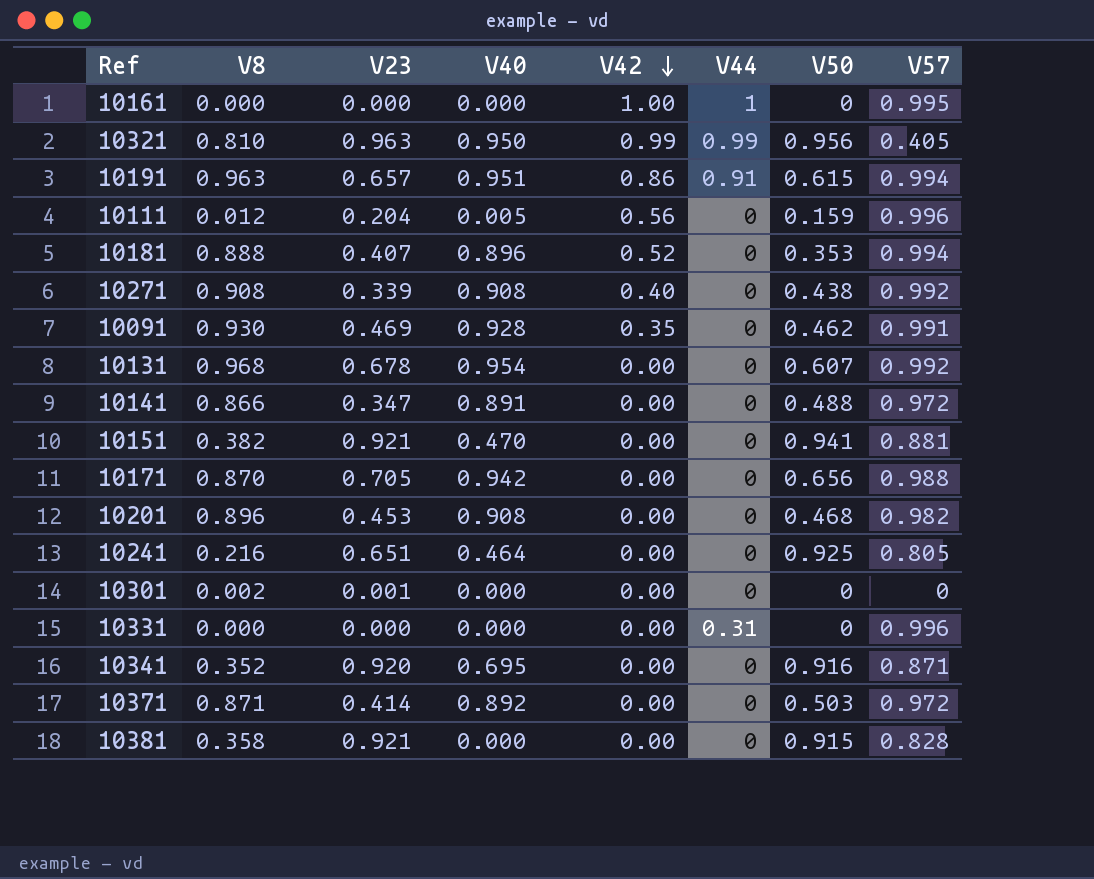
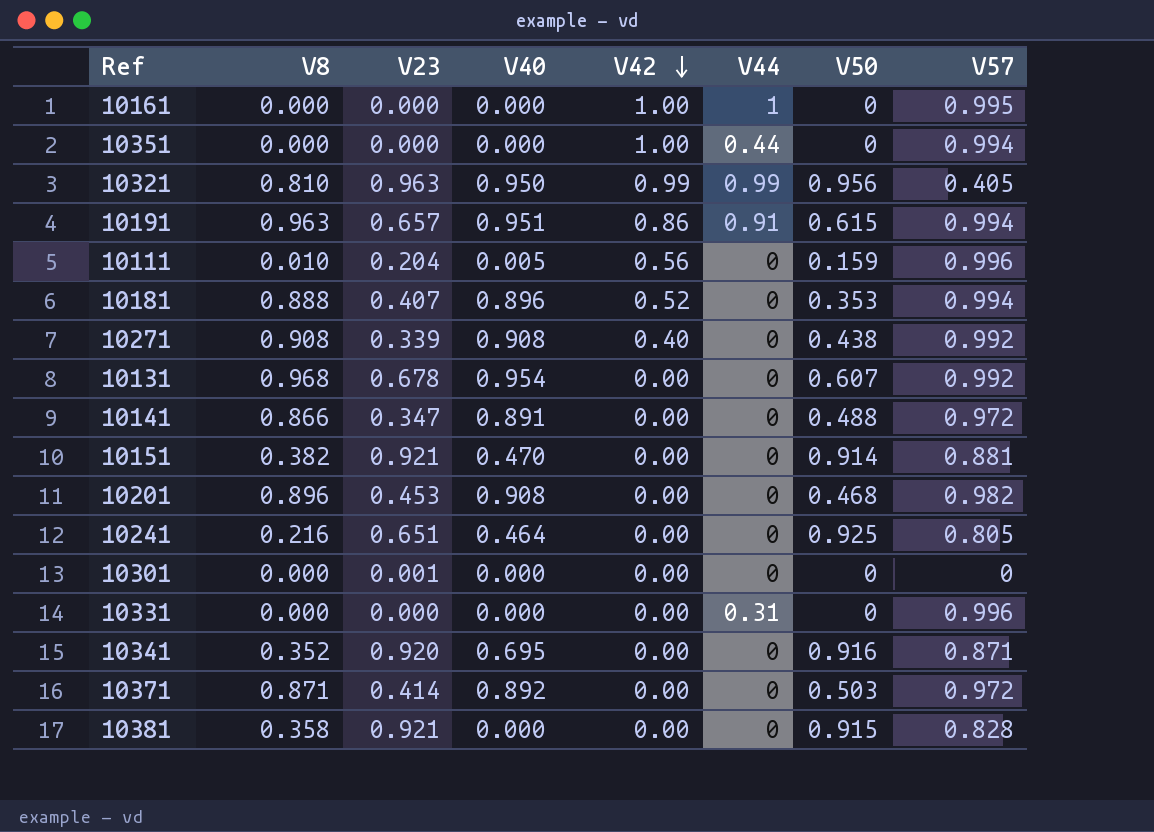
row 10091: 0.930 | 0.469 | 0.928 | 0.35 | 0 | 0.462 | 0.991 -> none
row 10171: 0.870 | 0.705 | 0.942 | 0.00 | 0 | 0.656 | 0.988 -> none
row 10351: none -> 0.000 | 0.000 | 0.000 | 1.00 | 0.44 | 0 | 0.994
10111 | V8: 0.012 -> 0.010
10151 | V50: 0.941 -> 0.914
10301 | V8: 0.002 -> 0.000

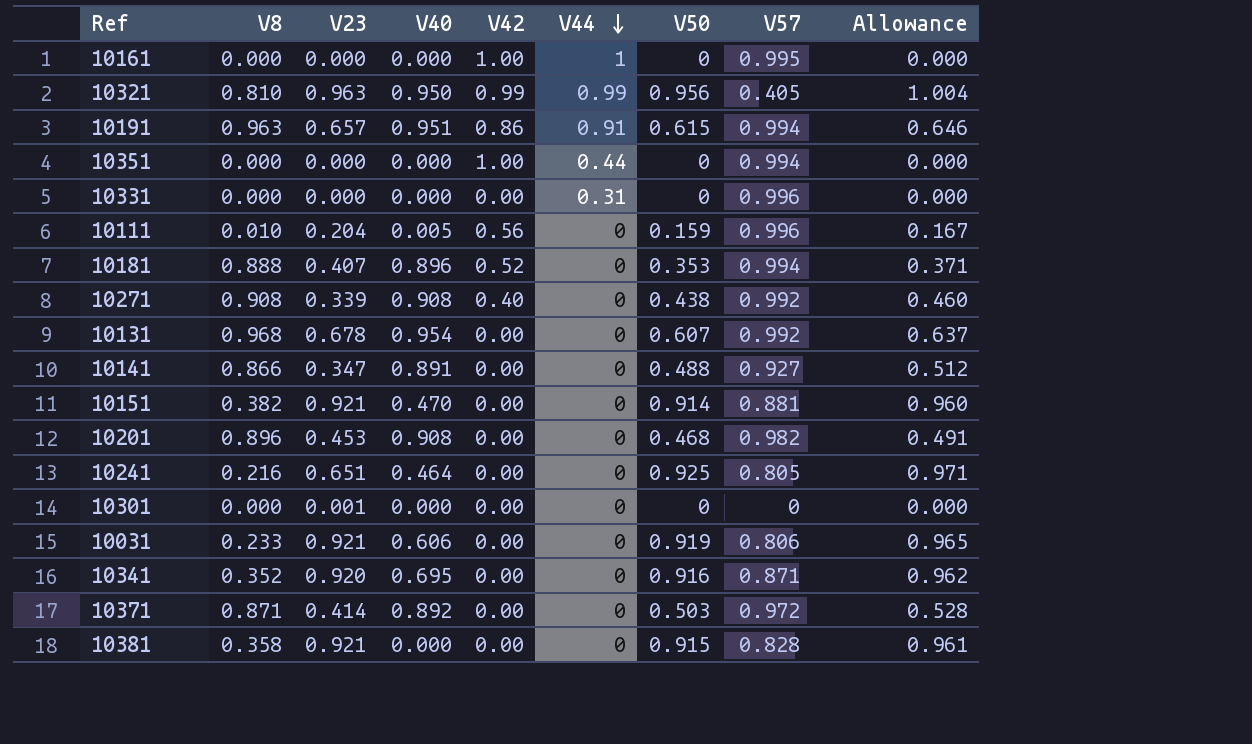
row order: V42 descending -> V44 descending
column Allowance | formula: none -> [V50] * 1.05
10141 | V57: 0.972 -> 0.927
row 10031: none -> 0.233 | 0.921 | 0.606 | 0.00 | 0 | 0.919 | 0.806 | 0.965

